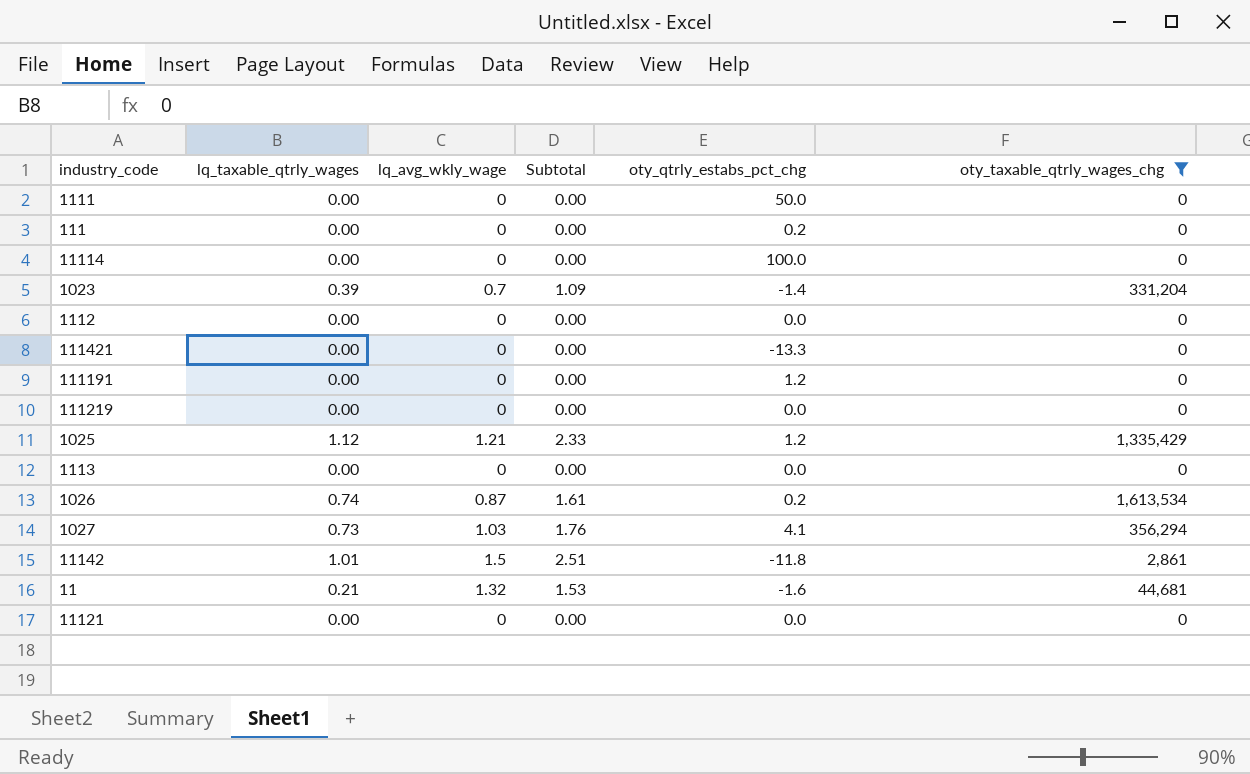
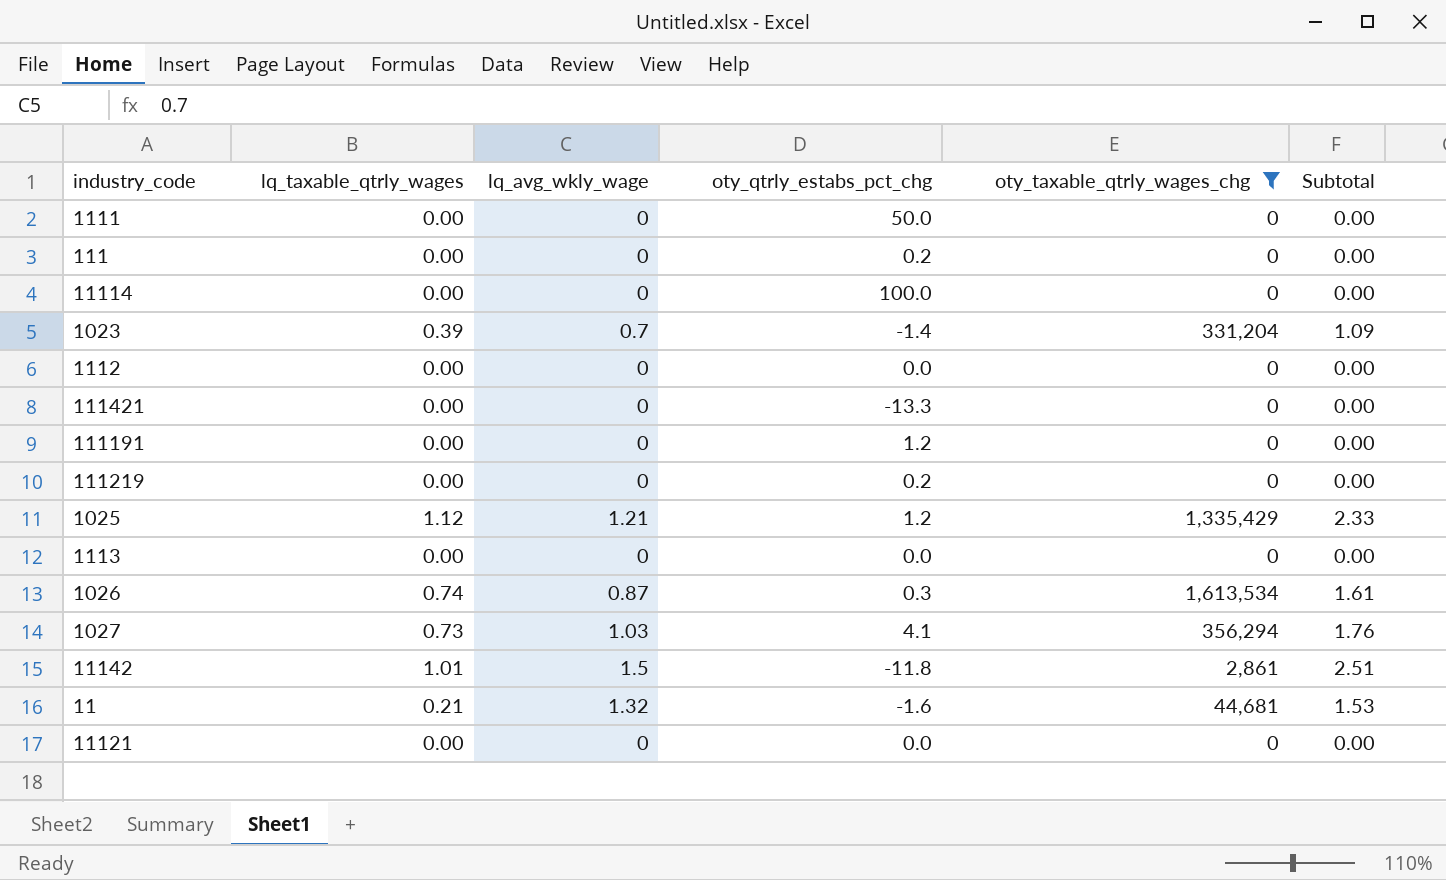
column Subtotal | position: 4 -> 6
111219 | oty_qtrly_estabs_pct_chg: 0.0 -> 0.2
1026 | oty_qtrly_estabs_pct_chg: 0.2 -> 0.3

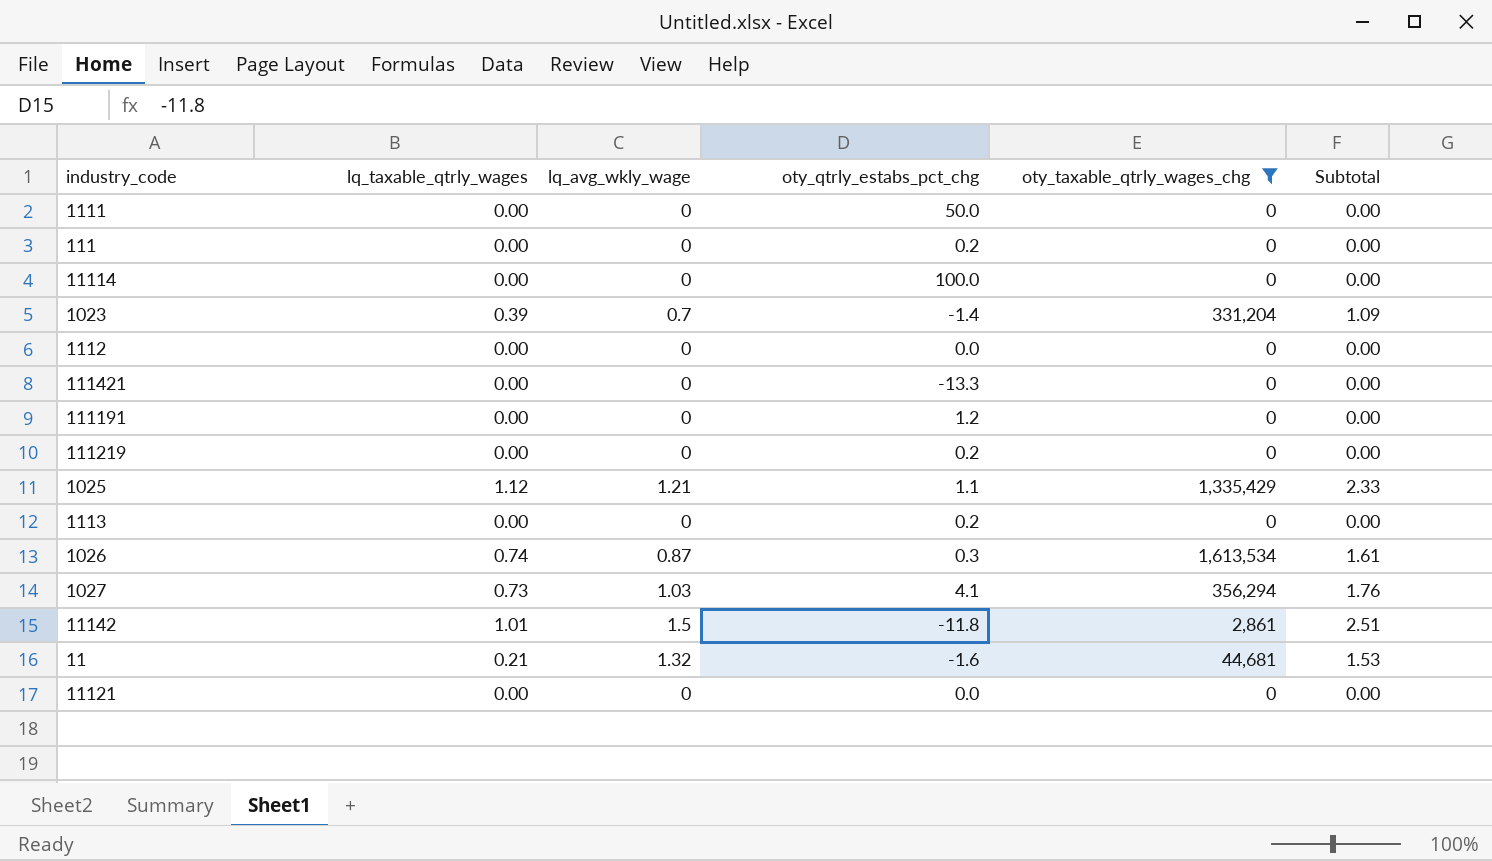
1025 | oty_qtrly_estabs_pct_chg: 1.2 -> 1.1
1113 | oty_qtrly_estabs_pct_chg: 0.0 -> 0.2

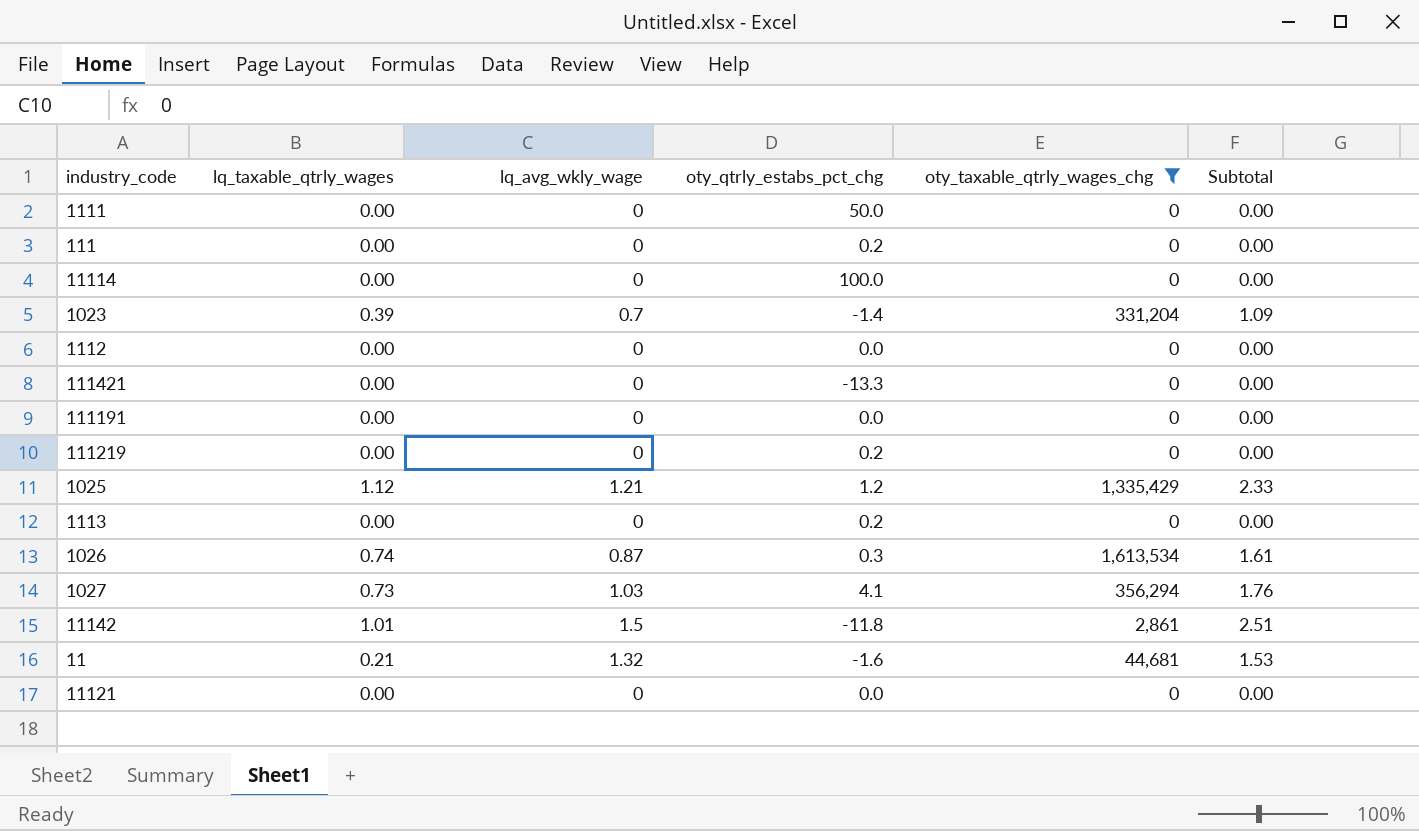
111191 | oty_qtrly_estabs_pct_chg: 1.2 -> 0.0
1025 | oty_qtrly_estabs_pct_chg: 1.1 -> 1.2

